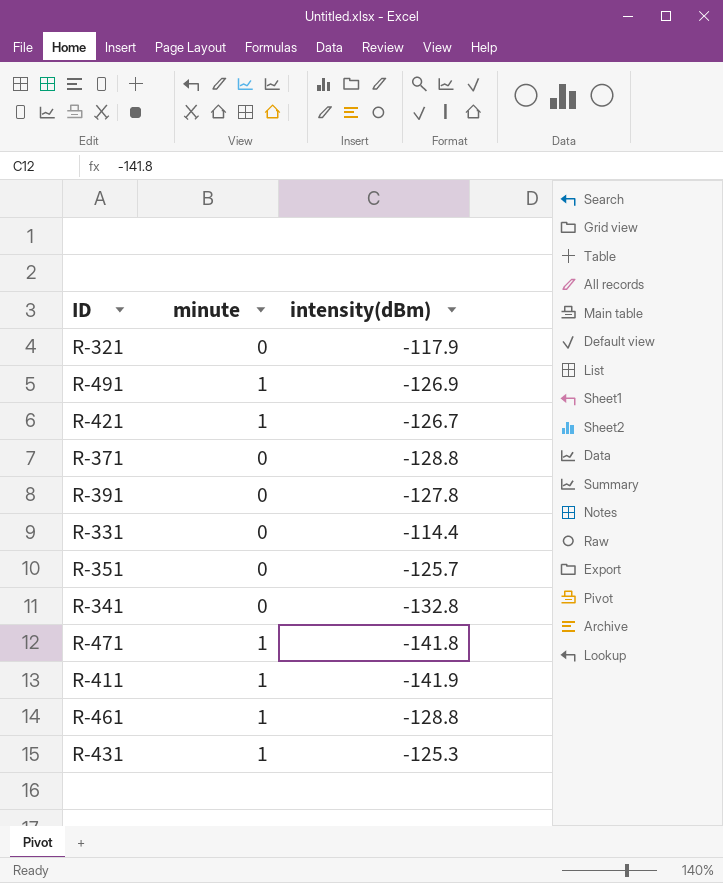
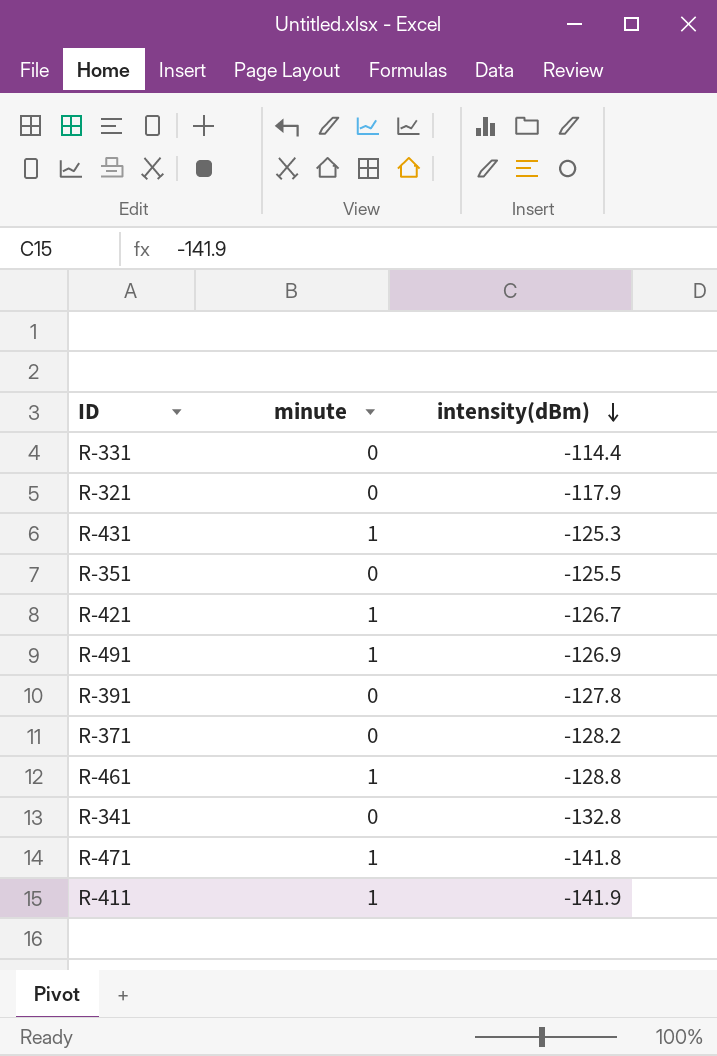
row order: none -> intensity(dBm) descending
R-351 | intensity(dBm): -125.7 -> -125.5
R-371 | intensity(dBm): -128.8 -> -128.2

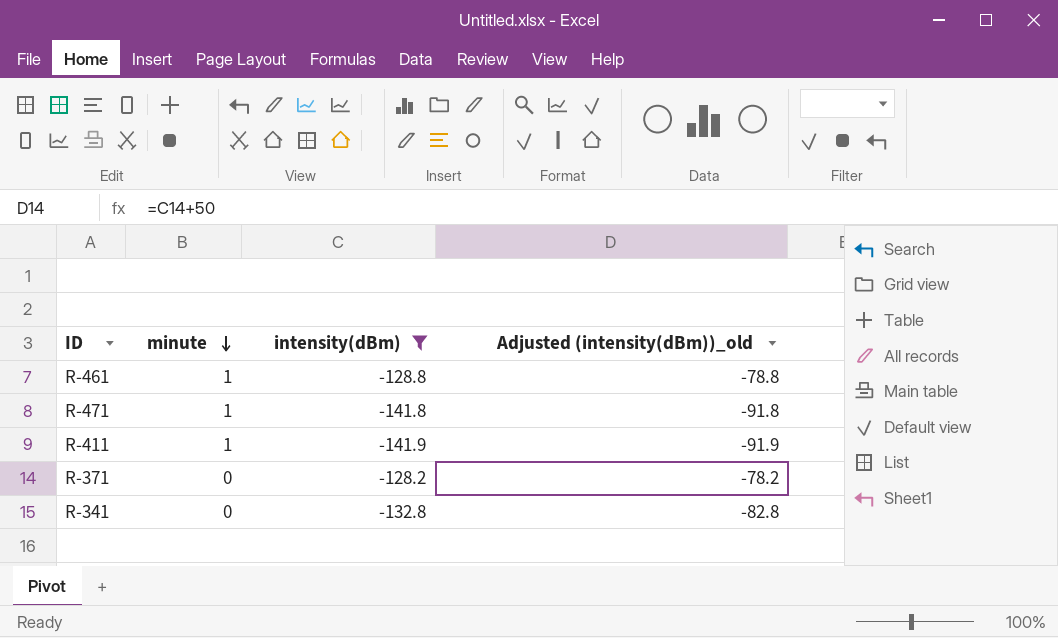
filter: none -> intensity(dBm) <= -128.2
row order: intensity(dBm) descending -> minute descending
column Adjusted (intensity(dBm))_old | formula: none -> [intensity(dBm)] + 50

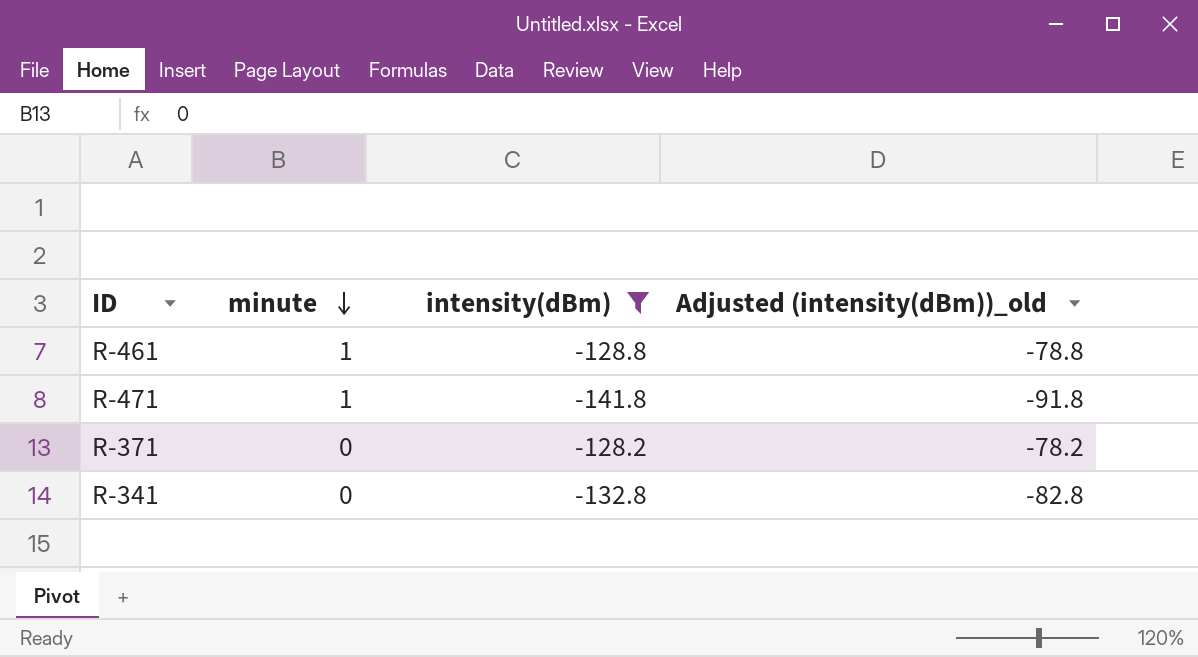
row R-411: 1 | -141.9 | -91.9 -> none

